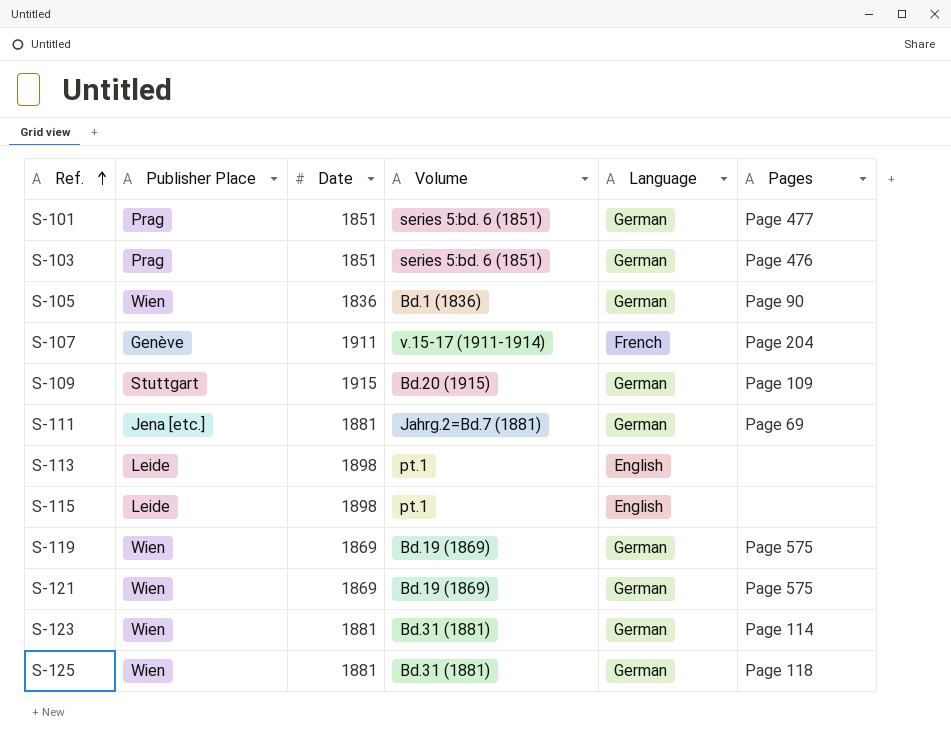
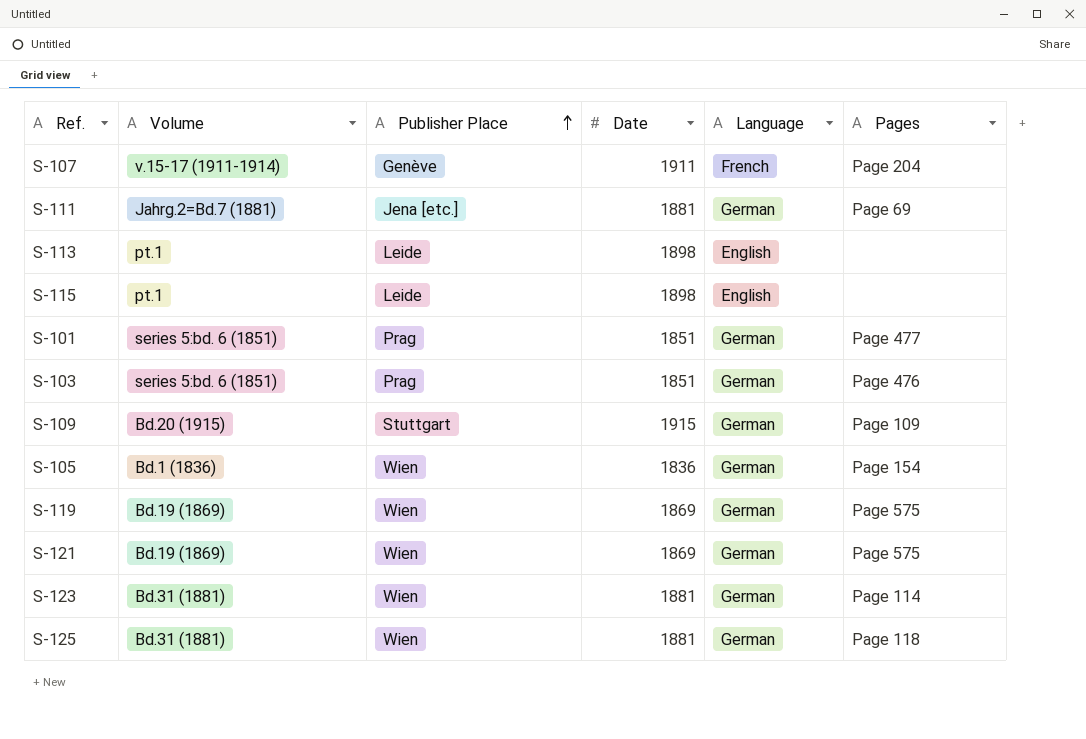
row order: Ref. ascending -> Publisher Place ascending
column Volume | position: 4 -> 2
S-105 | Pages: Page 90 -> Page 154

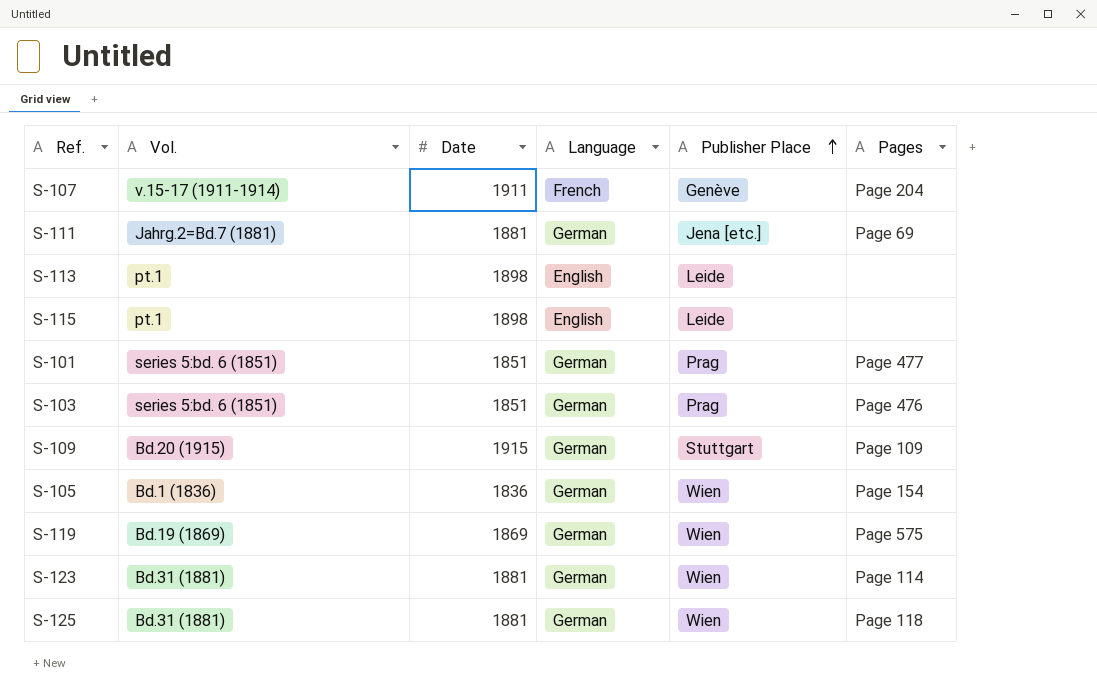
column name: Volume -> Vol.
column Publisher Place | position: 3 -> 5
row S-121: Bd.19 (1869) | Wien | 1869 | German | Page 575 -> none

